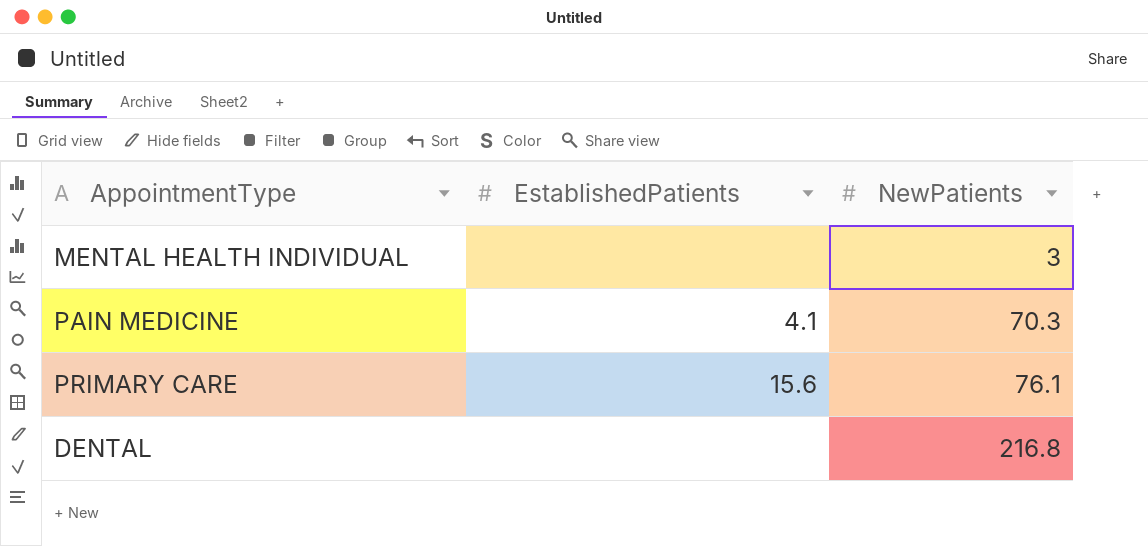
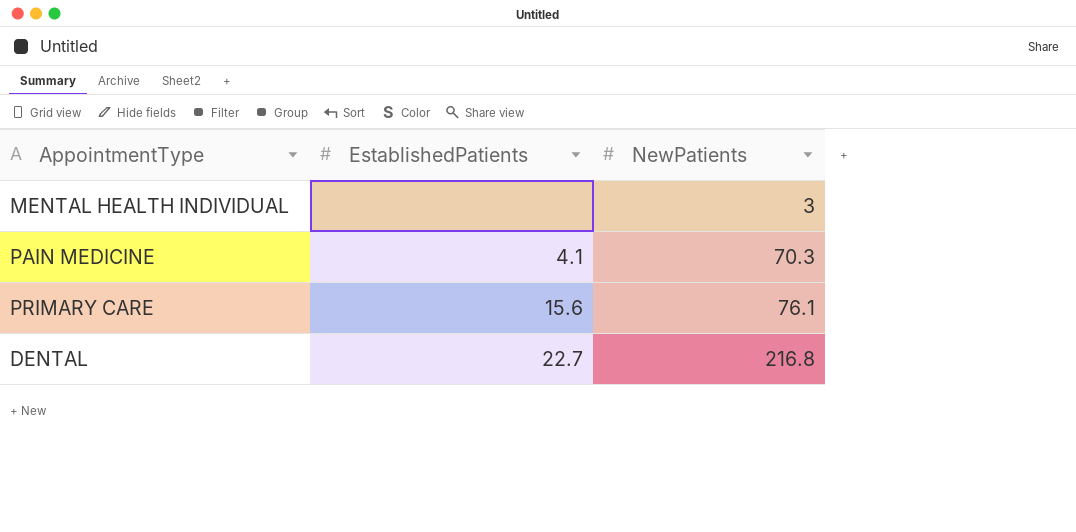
DENTAL | EstablishedPatients: none -> 22.7

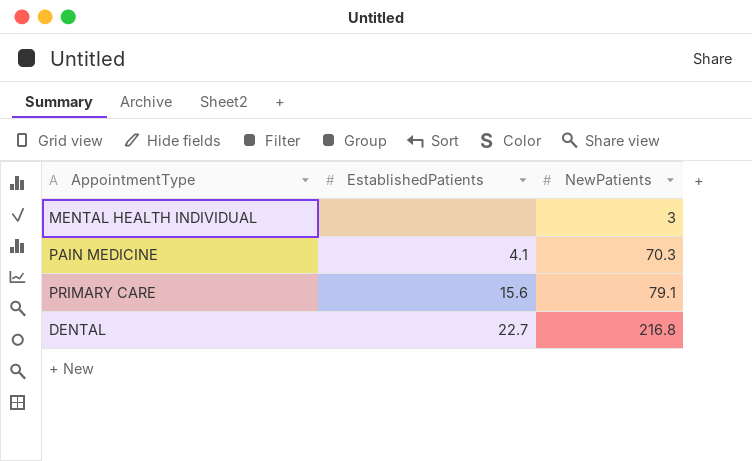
PRIMARY CARE | NewPatients: 76.1 -> 79.1

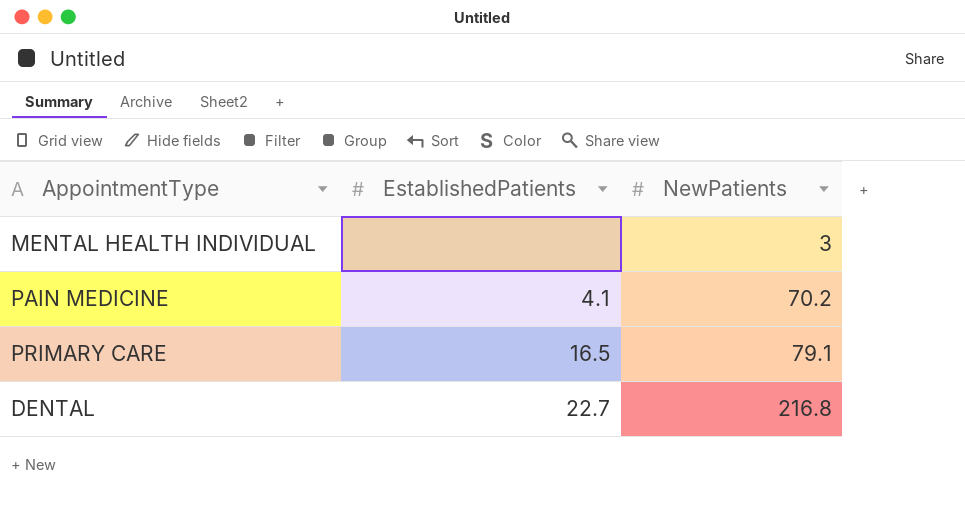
PAIN MEDICINE | NewPatients: 70.3 -> 70.2
PRIMARY CARE | EstablishedPatients: 15.6 -> 16.5

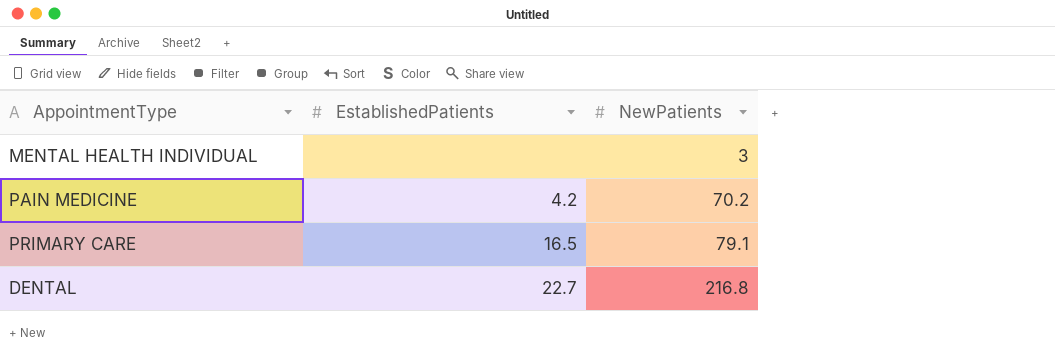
PAIN MEDICINE | EstablishedPatients: 4.1 -> 4.2

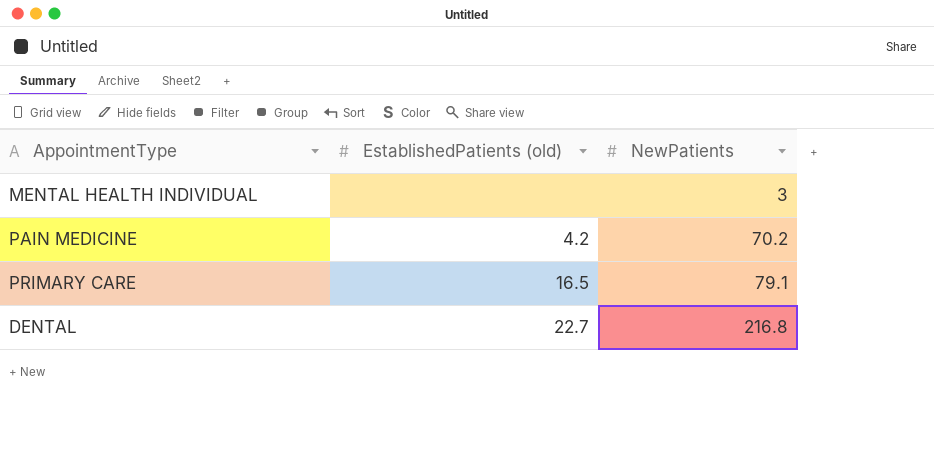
column name: EstablishedPatients -> EstablishedPatients (old)

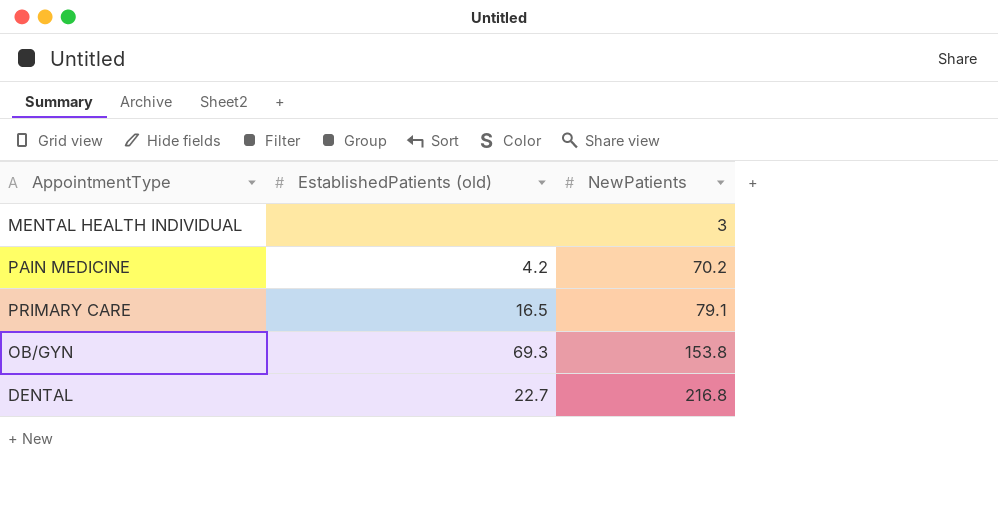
row OB/GYN: none -> 69.3 | 153.8

